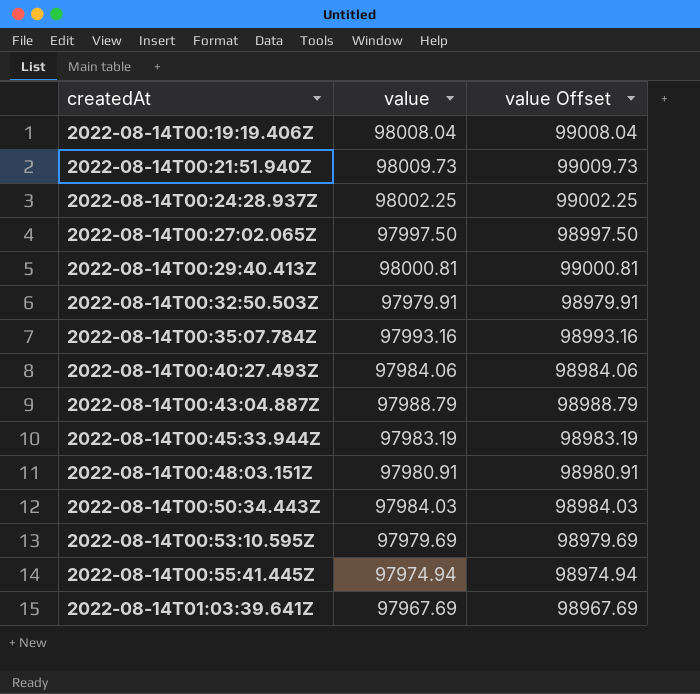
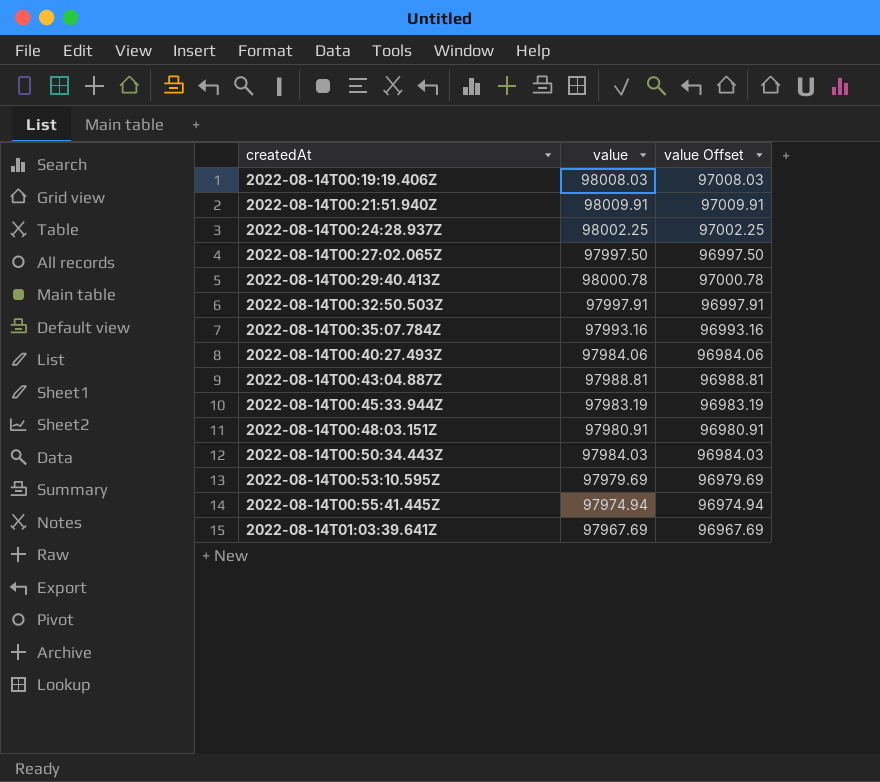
column value Offset | formula: [value] + 1000 -> [value] - 1000
2022-08-14T00:19:19.406Z | value: 98008.04 -> 98008.03
2022-08-14T00:21:51.940Z | value: 98009.73 -> 98009.91
2022-08-14T00:29:40.413Z | value: 98000.81 -> 98000.78
2022-08-14T00:32:50.503Z | value: 97979.91 -> 97997.91
2022-08-14T00:43:04.887Z | value: 97988.79 -> 97988.81

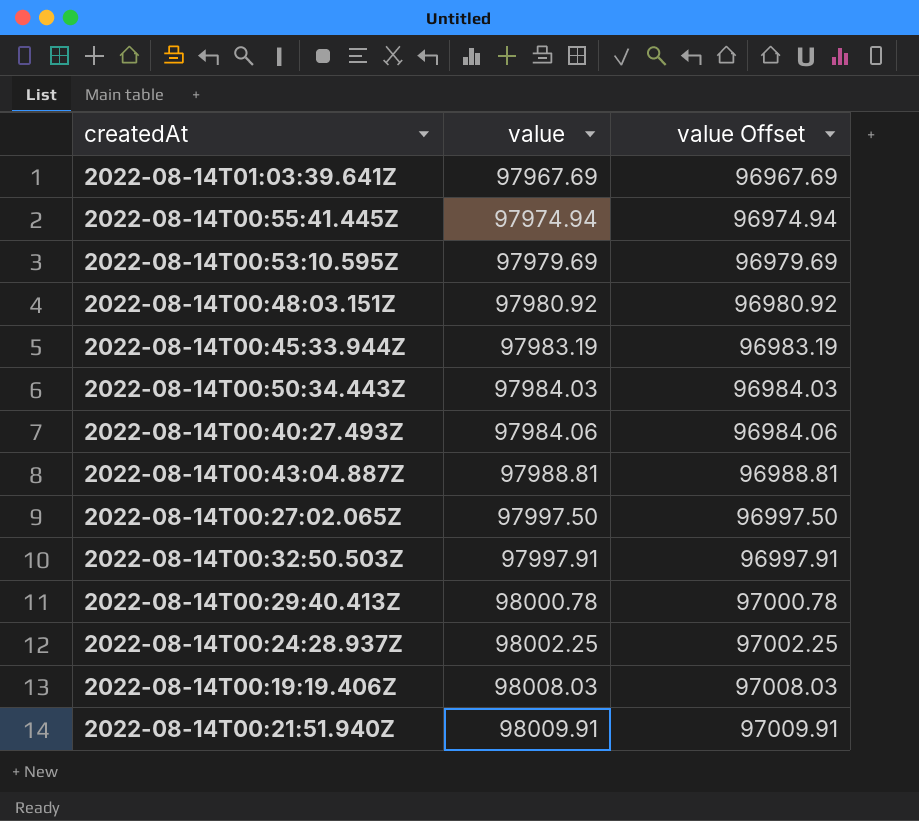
row order: createdAt ascending -> value ascending
row 2022-08-14T00:35:07.784Z: 97993.16 | 96993.16 -> none
2022-08-14T00:48:03.151Z | value: 97980.91 -> 97980.92
2022-08-14T00:48:03.151Z | value Offset: 96980.91 -> 96980.92

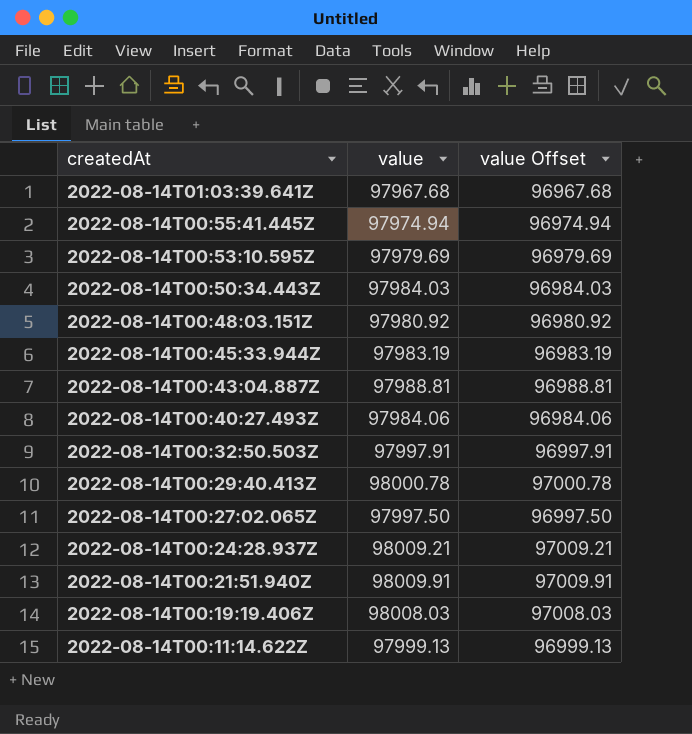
row order: value ascending -> createdAt descending
2022-08-14T01:03:39.641Z | value: 97967.69 -> 97967.68
2022-08-14T01:03:39.641Z | value Offset: 96967.69 -> 96967.68
2022-08-14T00:24:28.937Z | value: 98002.25 -> 98009.21
2022-08-14T00:24:28.937Z | value Offset: 97002.25 -> 97009.21
row 2022-08-14T00:11:14.622Z: none -> 97999.13 | 96999.13

